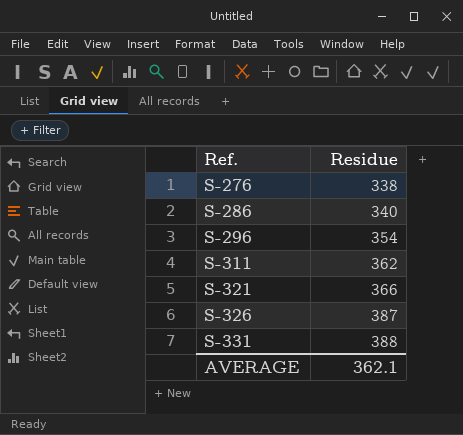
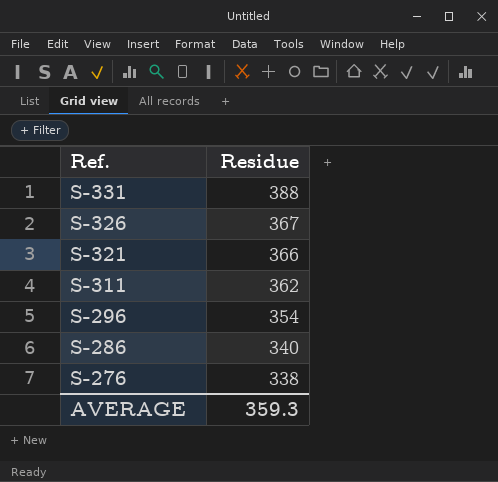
row order: Ref. ascending -> Ref. descending
S-326 | Residue: 387 -> 367
AVERAGE | Residue: 362.1 -> 359.3

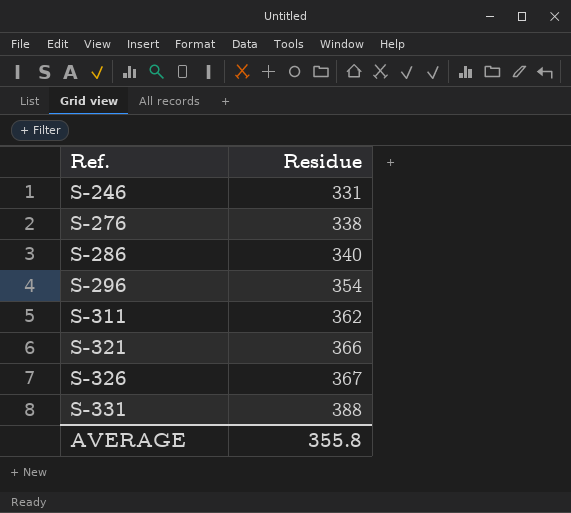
row order: Ref. descending -> Ref. ascending
row S-246: none -> 331
AVERAGE | Residue: 359.3 -> 355.8

